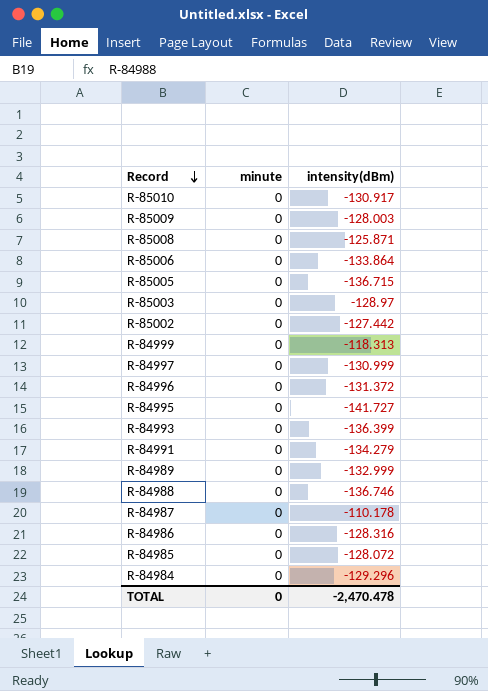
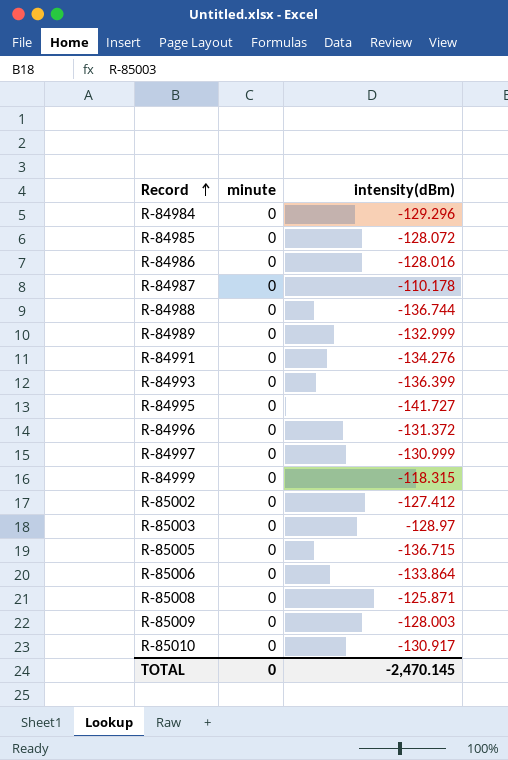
row order: Record descending -> Record ascending
R-84986 | intensity(dBm): -128.316 -> -128.016
R-84988 | intensity(dBm): -136.746 -> -136.744
R-84991 | intensity(dBm): -134.279 -> -134.276
R-84999 | intensity(dBm): -118.313 -> -118.315
R-85002 | intensity(dBm): -127.442 -> -127.412
TOTAL | intensity(dBm): -2,470.478 -> -2,470.145

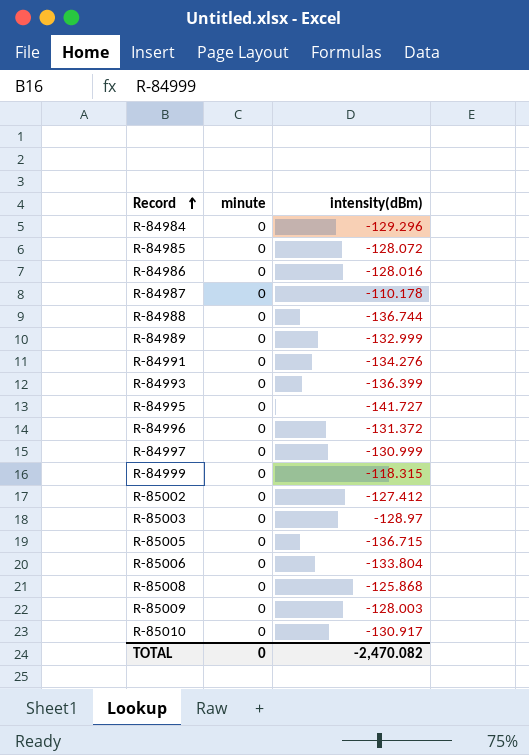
R-85006 | intensity(dBm): -133.864 -> -133.804
R-85008 | intensity(dBm): -125.871 -> -125.868
TOTAL | intensity(dBm): -2,470.145 -> -2,470.082

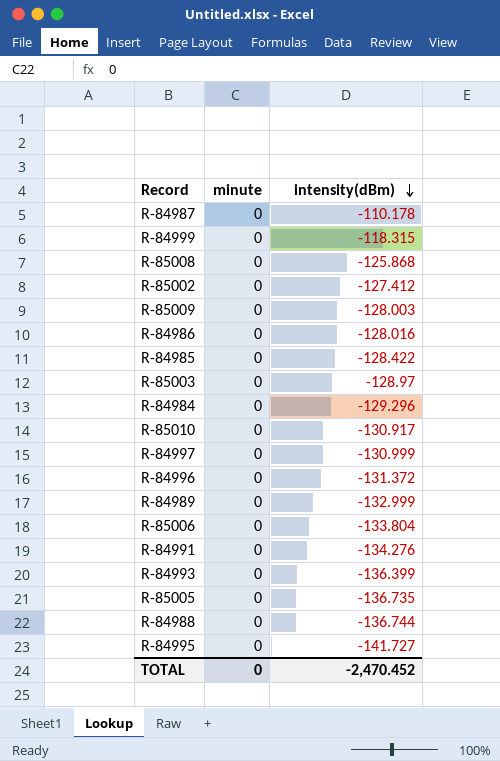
row order: Record ascending -> intensity(dBm) descending
R-84985 | intensity(dBm): -128.072 -> -128.422
R-85005 | intensity(dBm): -136.715 -> -136.735
TOTAL | intensity(dBm): -2,470.082 -> -2,470.452

